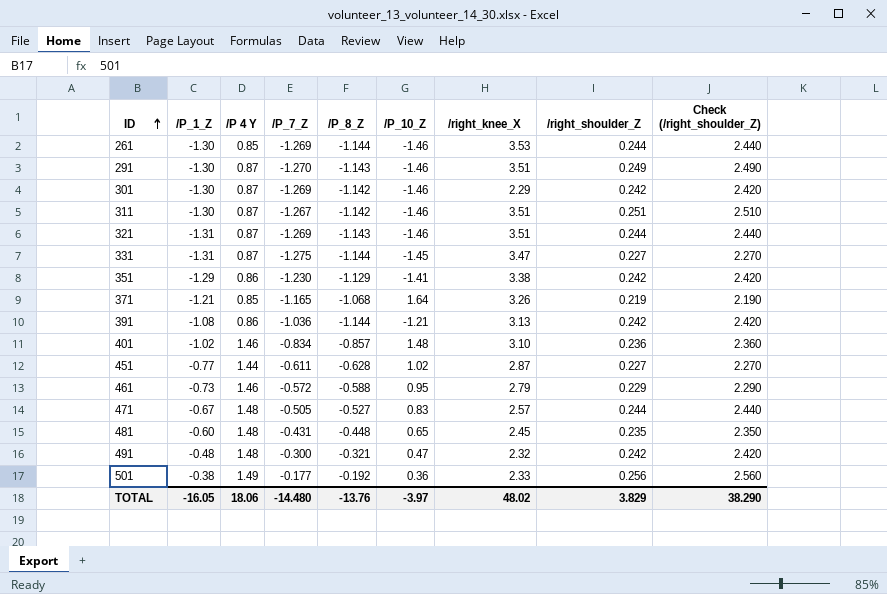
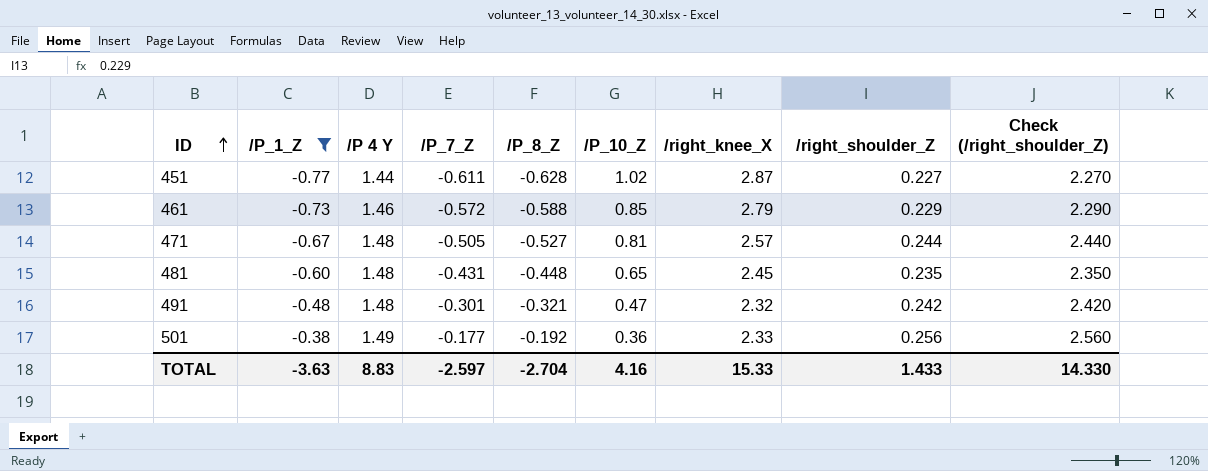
filter: none -> /P_1_Z >= -0.77
461 | /P_10_Z: 0.95 -> 0.85
471 | /P_10_Z: 0.83 -> 0.81
491 | /P_7_Z: -0.300 -> -0.301
TOTAL | /P_1_Z: -16.05 -> -3.63
TOTAL | /P 4 Y: 18.06 -> 8.83
TOTAL | /P_7_Z: -14.480 -> -2.597
TOTAL | /P_8_Z: -13.76 -> -2.704
TOTAL | /P_10_Z: -3.97 -> 4.16
TOTAL | /right_knee_X: 48.02 -> 15.33
TOTAL | /right_shoulder_Z: 3.829 -> 1.433
TOTAL | Check (/right_shoulder_Z): 38.290 -> 14.330

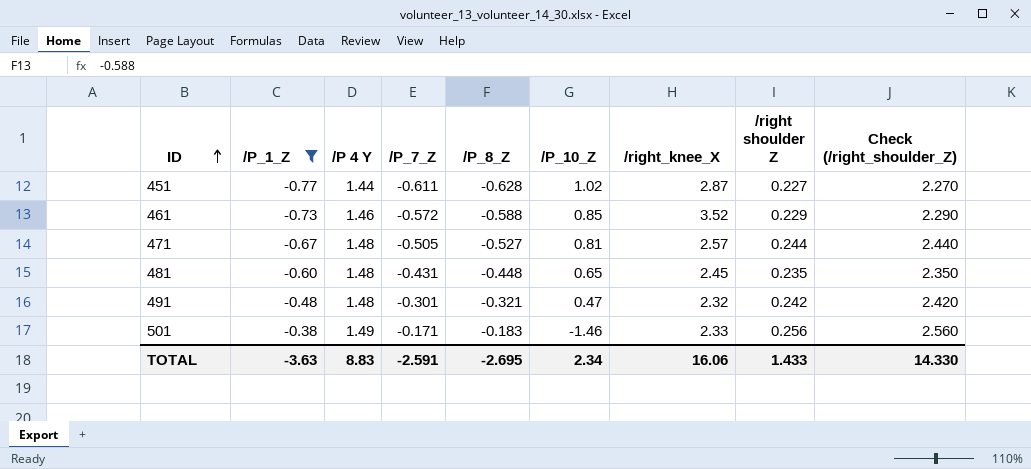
column name: /right_shoulder_Z -> /right shoulder Z
461 | /right_knee_X: 2.79 -> 3.52
501 | /P_7_Z: -0.177 -> -0.171
501 | /P_8_Z: -0.192 -> -0.183
501 | /P_10_Z: 0.36 -> -1.46
TOTAL | /P_7_Z: -2.597 -> -2.591
TOTAL | /P_8_Z: -2.704 -> -2.695
TOTAL | /P_10_Z: 4.16 -> 2.34
TOTAL | /right_knee_X: 15.33 -> 16.06

